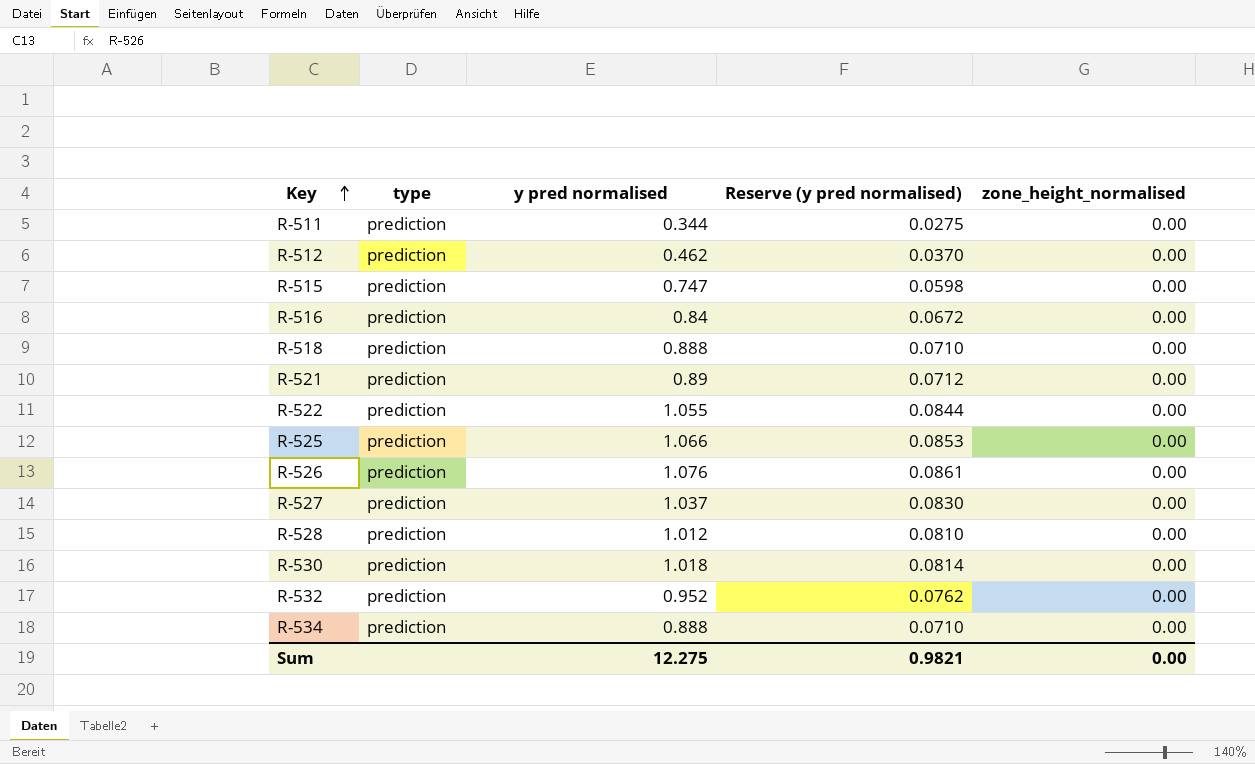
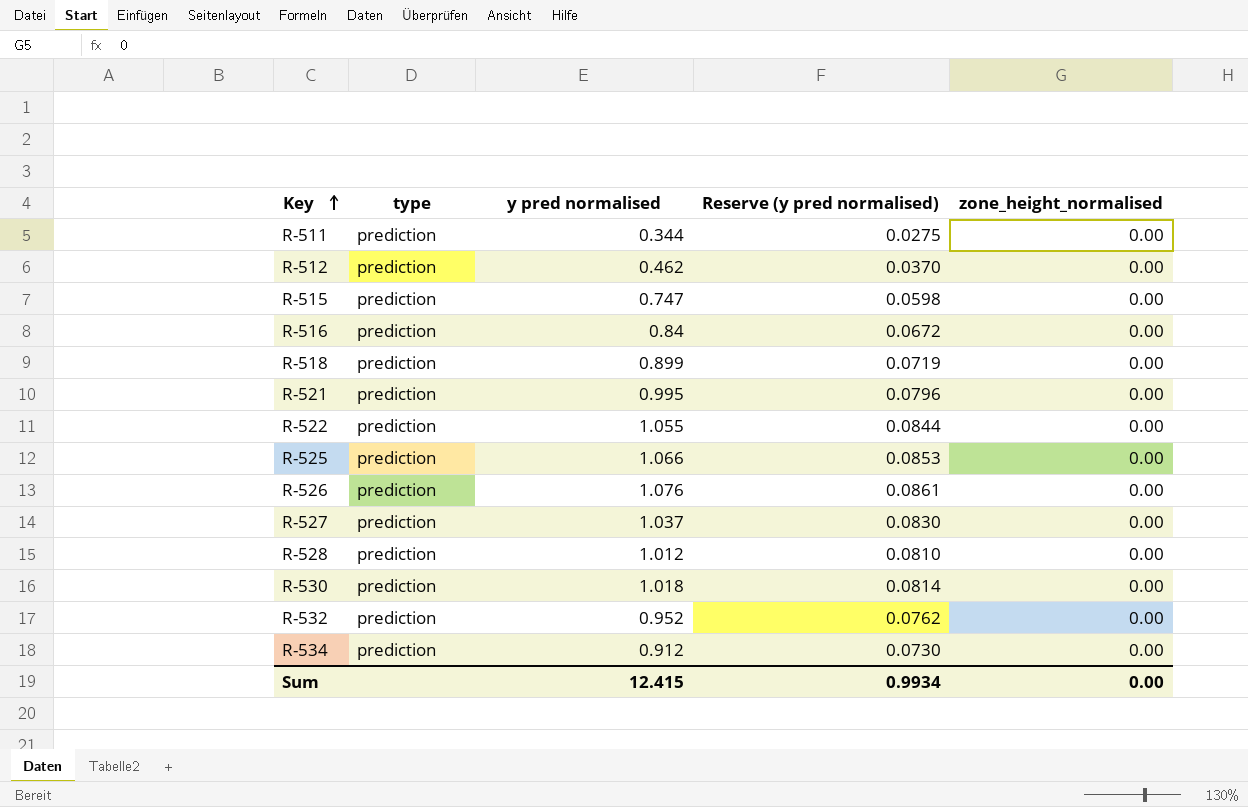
R-518 | y pred normalised: 0.888 -> 0.899
R-518 | Reserve (y pred normalised): 0.0710 -> 0.0719
R-521 | y pred normalised: 0.89 -> 0.995
R-521 | Reserve (y pred normalised): 0.0712 -> 0.0796
R-534 | y pred normalised: 0.888 -> 0.912
R-534 | Reserve (y pred normalised): 0.0710 -> 0.0730
Sum | y pred normalised: 12.275 -> 12.415
Sum | Reserve (y pred normalised): 0.9821 -> 0.9934

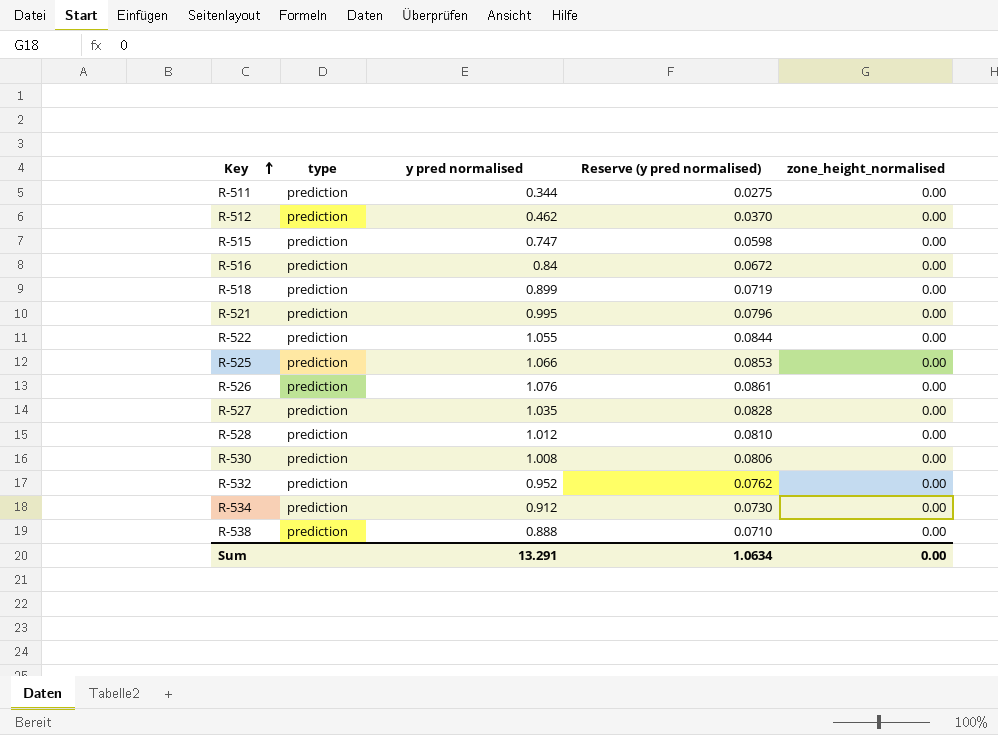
R-527 | y pred normalised: 1.037 -> 1.035
R-527 | Reserve (y pred normalised): 0.0830 -> 0.0828
R-530 | y pred normalised: 1.018 -> 1.008
R-530 | Reserve (y pred normalised): 0.0814 -> 0.0806
row R-538: none -> prediction | 0.888 | 0.0710 | 0.00
Sum | y pred normalised: 12.415 -> 13.291
Sum | Reserve (y pred normalised): 0.9934 -> 1.0634

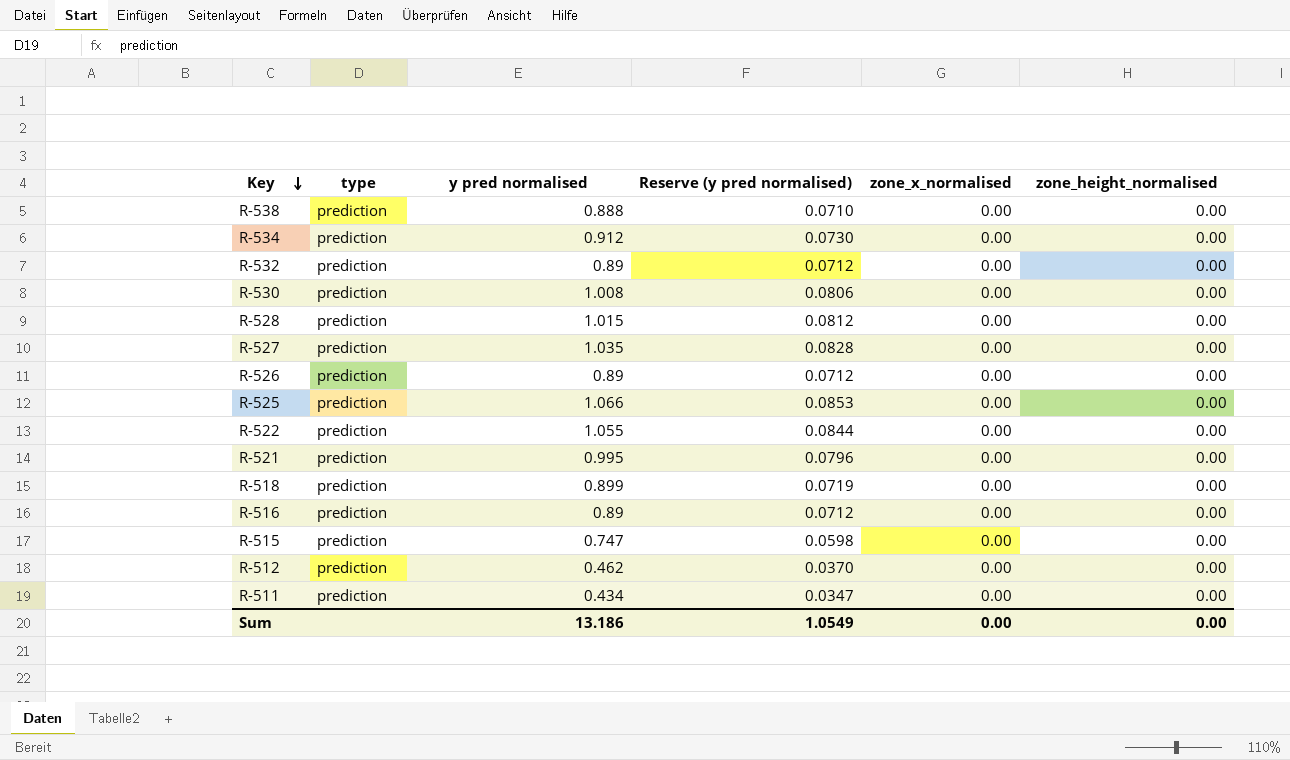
row order: Key ascending -> Key descending
column zone_x_normalised | position: none -> 5
R-532 | y pred normalised: 0.952 -> 0.89
R-532 | Reserve (y pred normalised): 0.0762 -> 0.0712
R-528 | y pred normalised: 1.012 -> 1.015
R-528 | Reserve (y pred normalised): 0.0810 -> 0.0812
R-526 | y pred normalised: 1.076 -> 0.89
R-526 | Reserve (y pred normalised): 0.0861 -> 0.0712
R-516 | y pred normalised: 0.84 -> 0.89
R-516 | Reserve (y pred normalised): 0.0672 -> 0.0712
R-511 | y pred normalised: 0.344 -> 0.434
R-511 | Reserve (y pred normalised): 0.0275 -> 0.0347
Sum | y pred normalised: 13.291 -> 13.186
Sum | Reserve (y pred normalised): 1.0634 -> 1.0549

